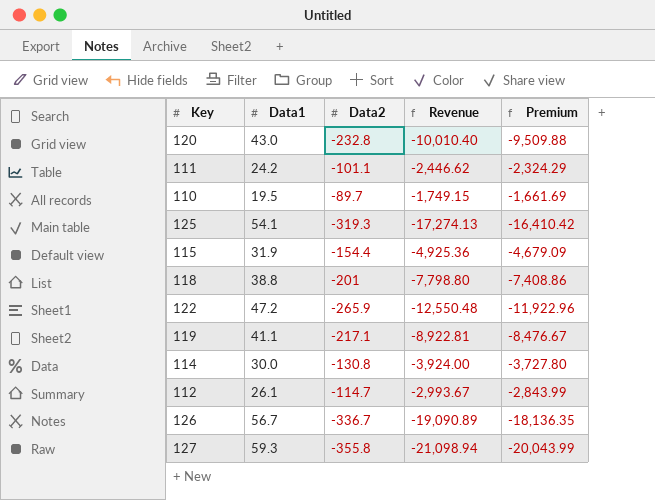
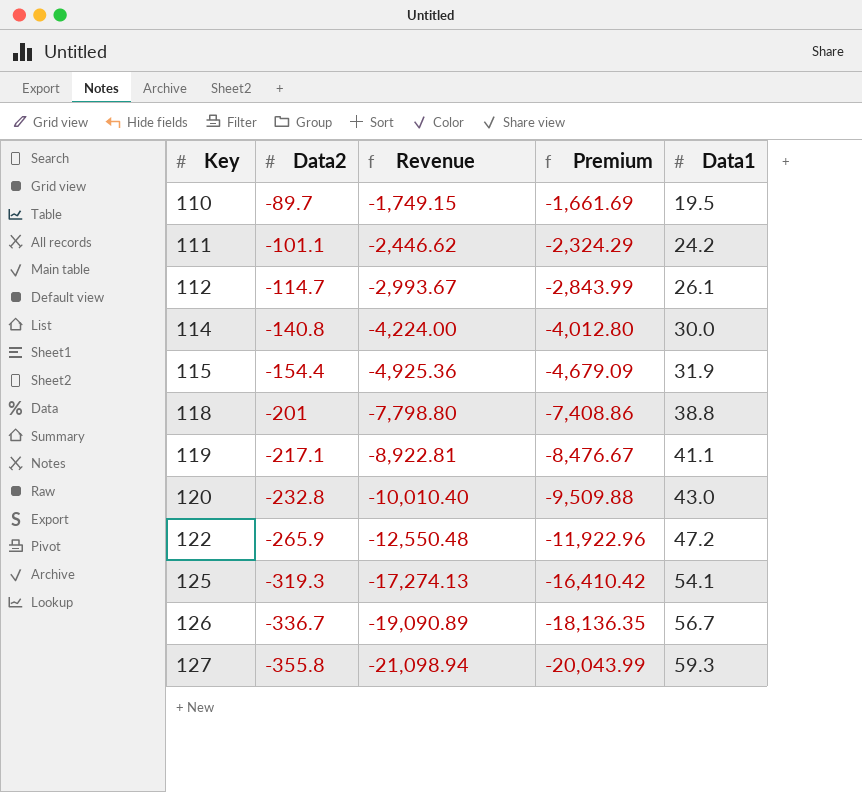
row order: none -> Key ascending
column Data1 | position: 2 -> 5
114 | Data2: -130.8 -> -140.8
114 | Revenue: -3,924.00 -> -4,224.00
114 | Premium: -3,727.80 -> -4,012.80

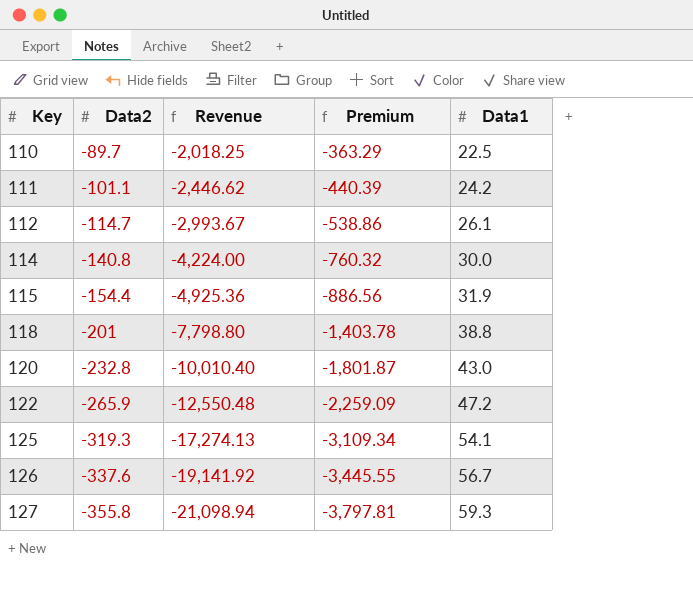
column Premium | formula: [Revenue] * 0.95 -> [Revenue] * 0.18
row 119: -217.1 | -8,922.81 | -8,476.67 | 41.1 -> none
110 | Revenue: -1,749.15 -> -2,018.25
110 | Data1: 19.5 -> 22.5
126 | Data2: -336.7 -> -337.6
126 | Revenue: -19,090.89 -> -19,141.92

